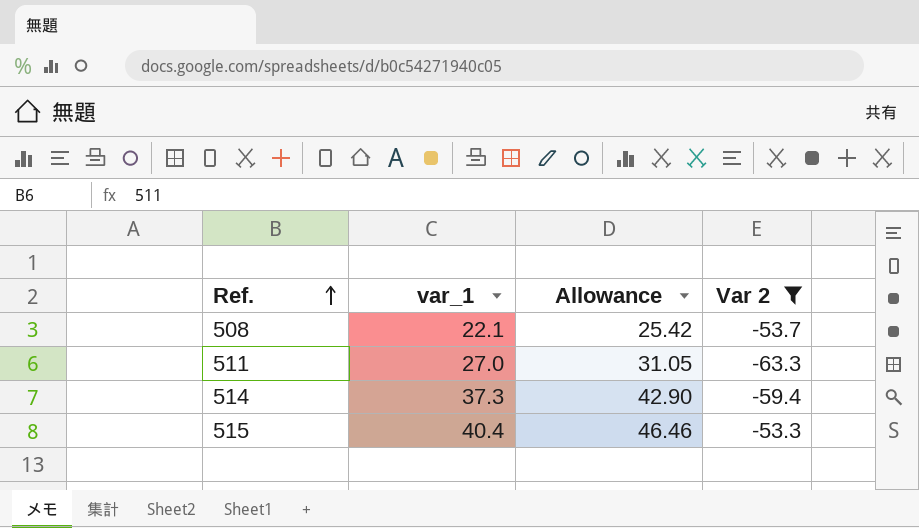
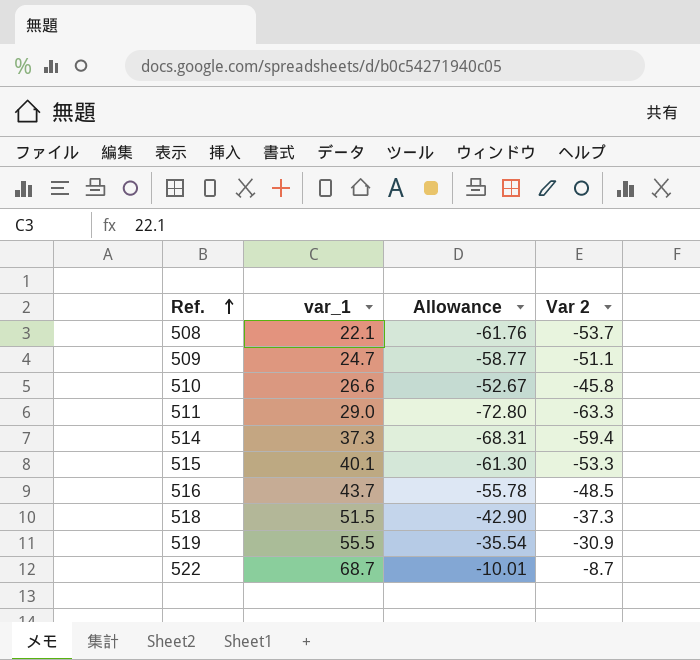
filter: Var 2 <= -53.3 -> none
column Allowance | formula: [var_1] * 1.15 -> [Var 2] * 1.15
511 | var_1: 27.0 -> 29.0
515 | var_1: 40.4 -> 40.1

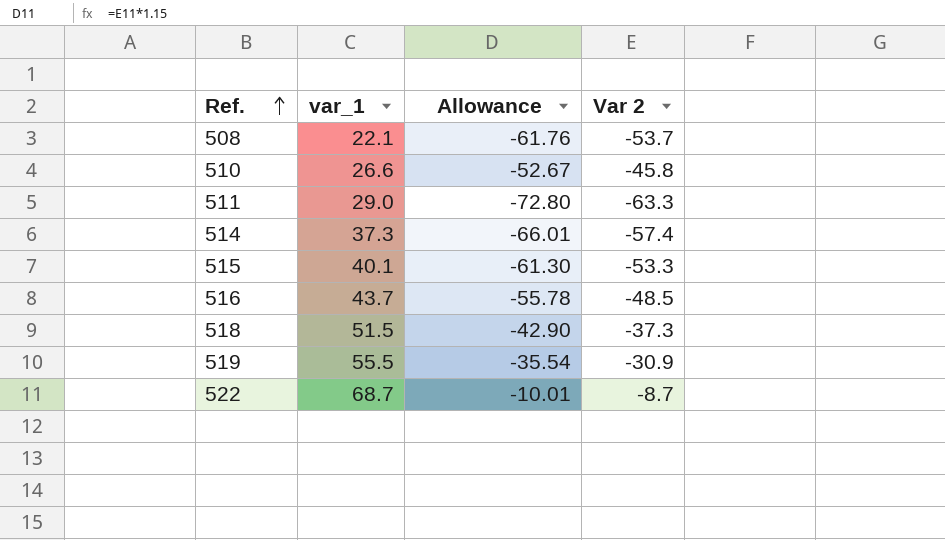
row 509: 24.7 | -58.77 | -51.1 -> none
514 | Allowance: -68.31 -> -66.01
514 | Var 2: -59.4 -> -57.4

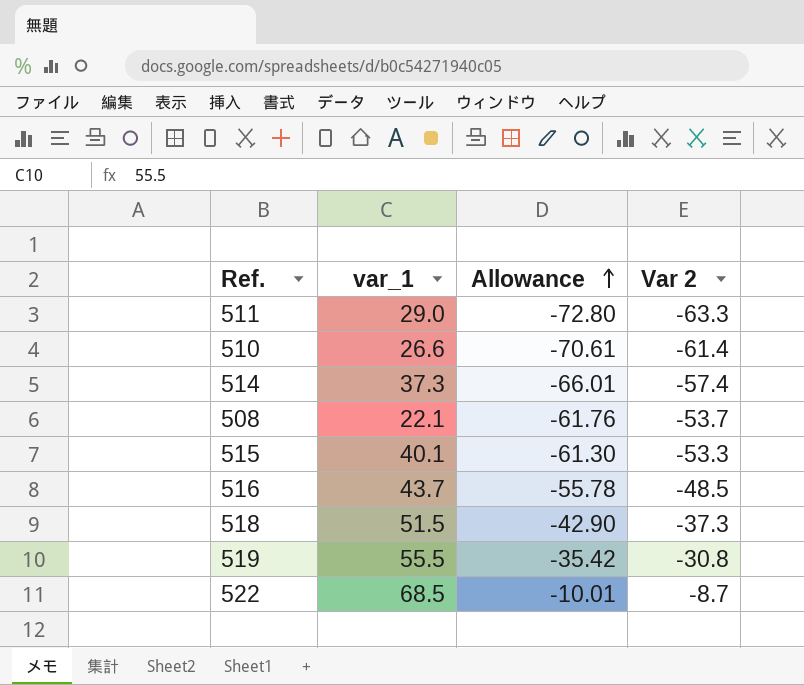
row order: Ref. ascending -> Allowance ascending
510 | Allowance: -52.67 -> -70.61
510 | Var 2: -45.8 -> -61.4
519 | Allowance: -35.54 -> -35.42
519 | Var 2: -30.9 -> -30.8
522 | var_1: 68.7 -> 68.5

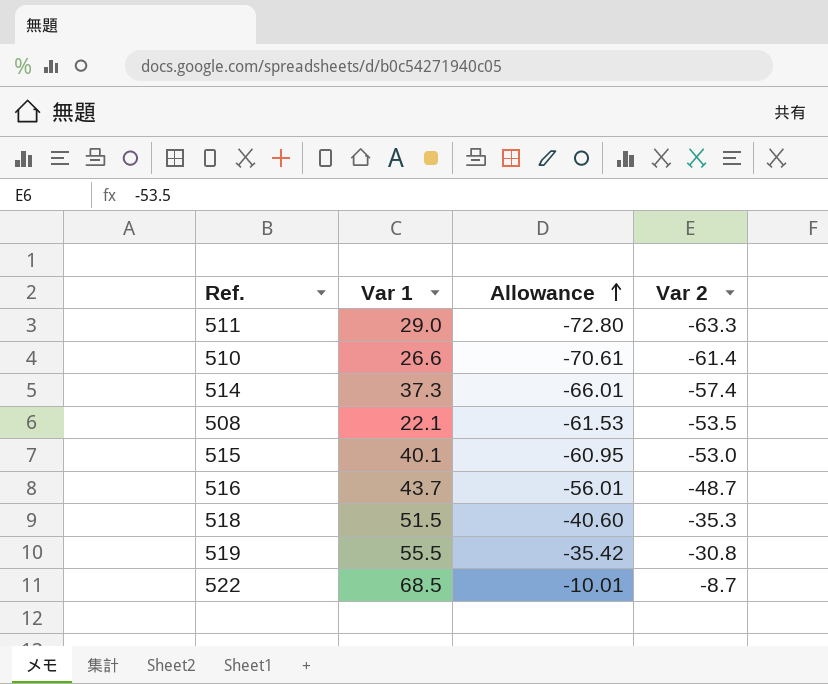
column name: var_1 -> Var 1
508 | Allowance: -61.76 -> -61.53
508 | Var 2: -53.7 -> -53.5
515 | Allowance: -61.30 -> -60.95
515 | Var 2: -53.3 -> -53.0
516 | Allowance: -55.78 -> -56.01
516 | Var 2: -48.5 -> -48.7
518 | Allowance: -42.90 -> -40.60
518 | Var 2: -37.3 -> -35.3

